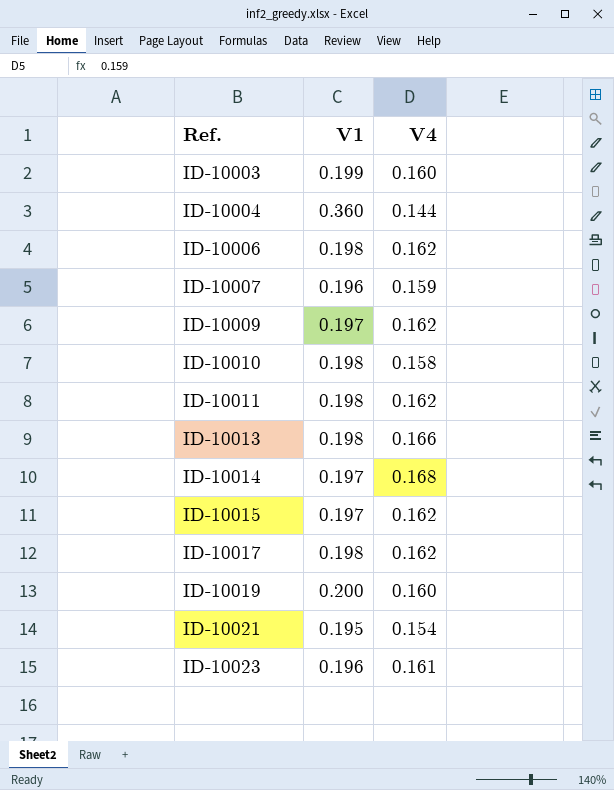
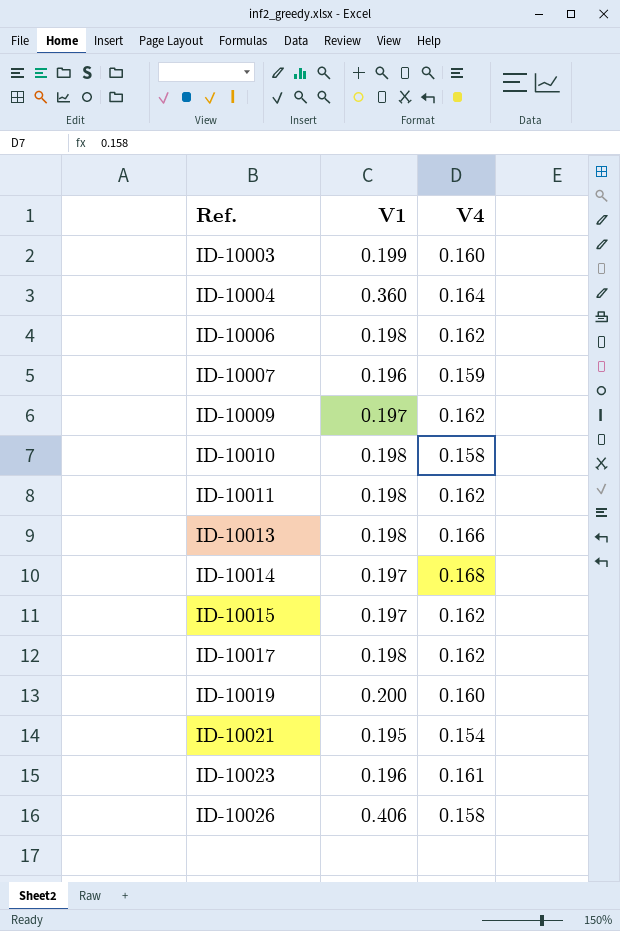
ID-10004 | V4: 0.144 -> 0.164
row ID-10026: none -> 0.406 | 0.158

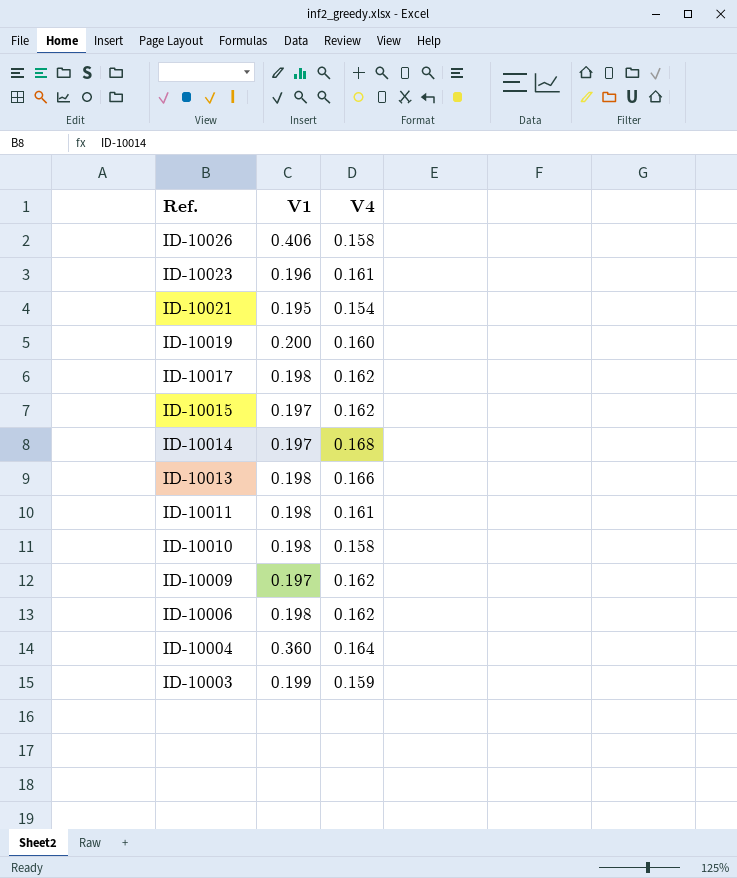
row order: Ref. ascending -> Ref. descending
row ID-10007: 0.196 | 0.159 -> none
ID-10011 | V4: 0.162 -> 0.161
ID-10003 | V4: 0.160 -> 0.159

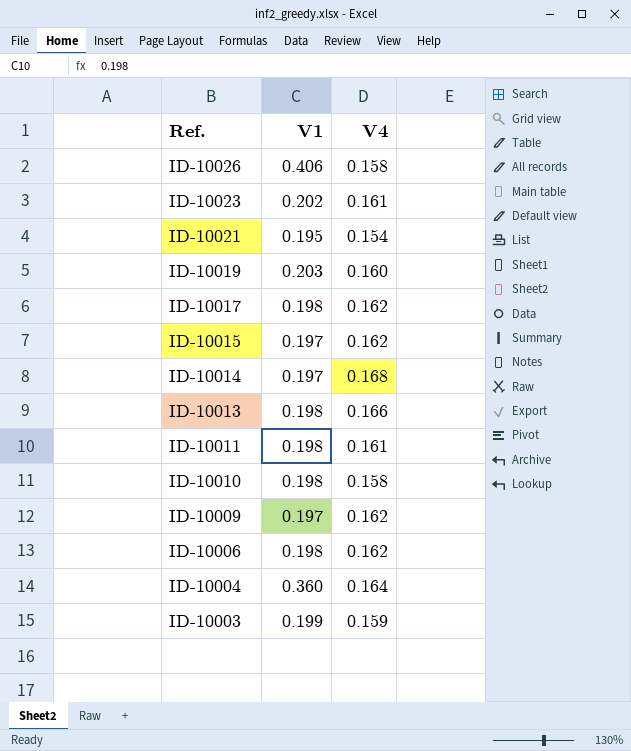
ID-10023 | V1: 0.196 -> 0.202
ID-10019 | V1: 0.200 -> 0.203

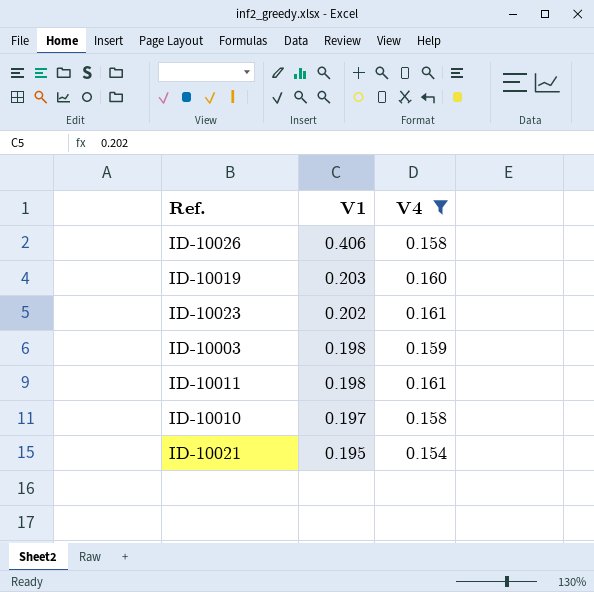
filter: none -> V4 <= 0.161
row order: Ref. descending -> V1 descending
ID-10003 | V1: 0.199 -> 0.198
ID-10010 | V1: 0.198 -> 0.197

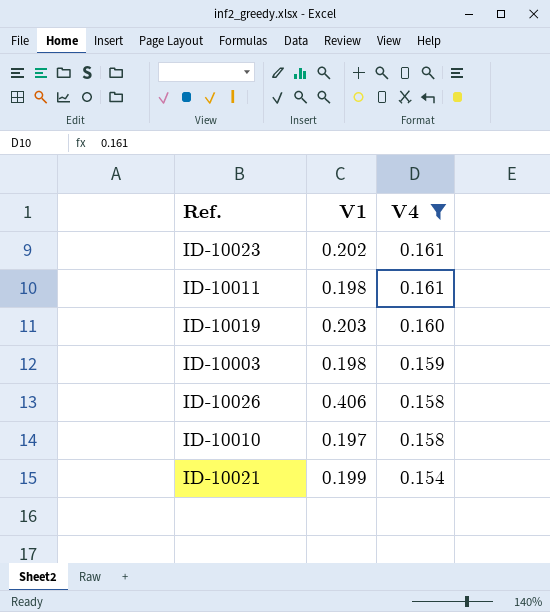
row order: V1 descending -> V4 descending
ID-10021 | V1: 0.195 -> 0.199

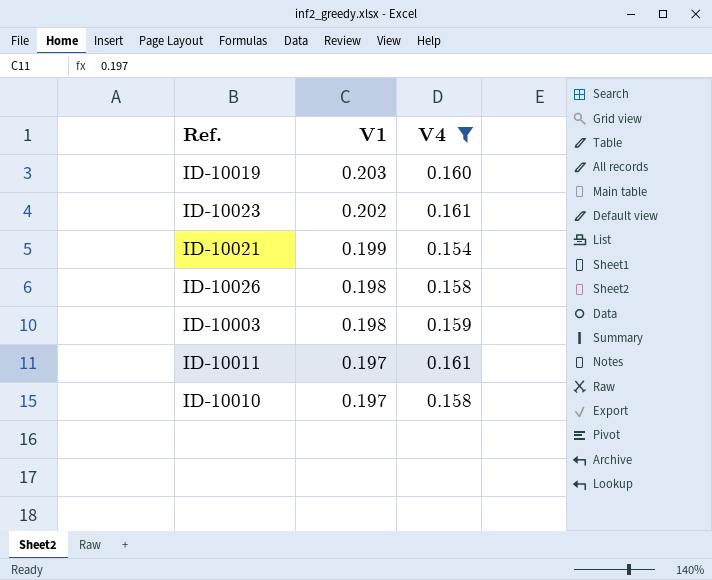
row order: V4 descending -> V1 descending
ID-10026 | V1: 0.406 -> 0.198
ID-10011 | V1: 0.198 -> 0.197

